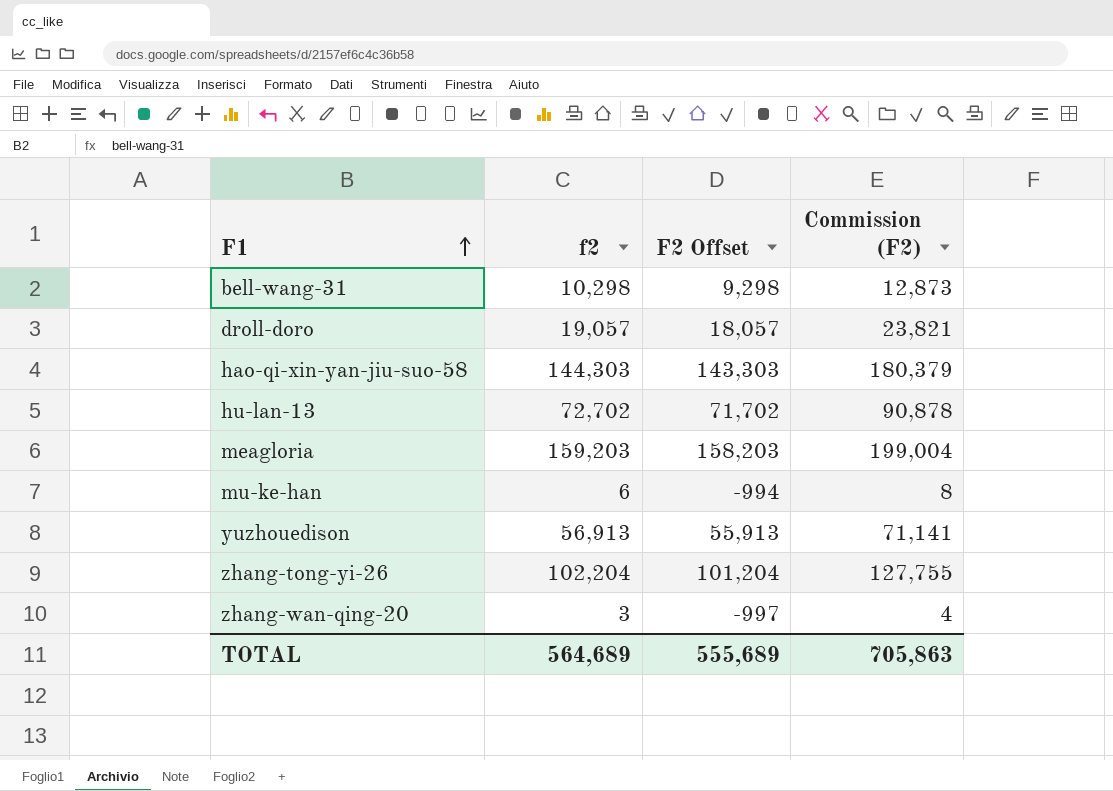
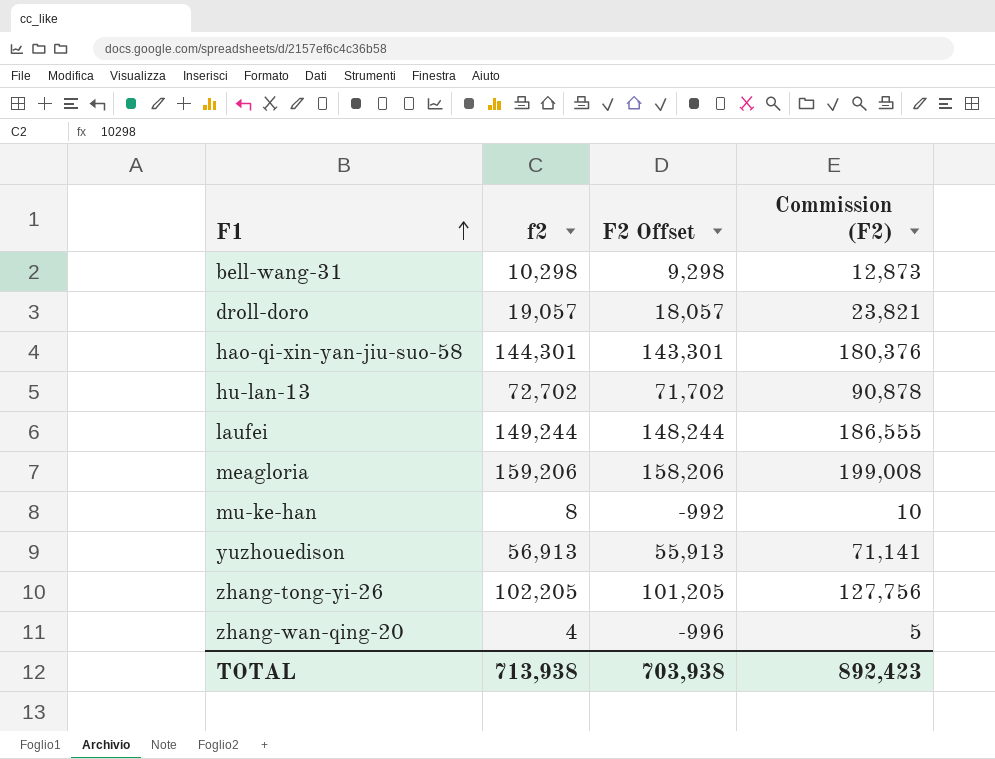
hao-qi-xin-yan-jiu-suo-58 | f2: 144,303 -> 144,301
hao-qi-xin-yan-jiu-suo-58 | F2 Offset: 143,303 -> 143,301
hao-qi-xin-yan-jiu-suo-58 | Commission (F2): 180,379 -> 180,376
row laufei: none -> 149,244 | 148,244 | 186,555
meagloria | f2: 159,203 -> 159,206
meagloria | F2 Offset: 158,203 -> 158,206
meagloria | Commission (F2): 199,004 -> 199,008
mu-ke-han | f2: 6 -> 8
mu-ke-han | F2 Offset: -994 -> -992
mu-ke-han | Commission (F2): 8 -> 10
zhang-tong-yi-26 | f2: 102,204 -> 102,205
zhang-tong-yi-26 | F2 Offset: 101,204 -> 101,205
zhang-tong-yi-26 | Commission (F2): 127,755 -> 127,756
zhang-wan-qing-20 | f2: 3 -> 4
zhang-wan-qing-20 | F2 Offset: -997 -> -996
zhang-wan-qing-20 | Commission (F2): 4 -> 5
TOTAL | f2: 564,689 -> 713,938
TOTAL | F2 Offset: 555,689 -> 703,938
TOTAL | Commission (F2): 705,863 -> 892,423

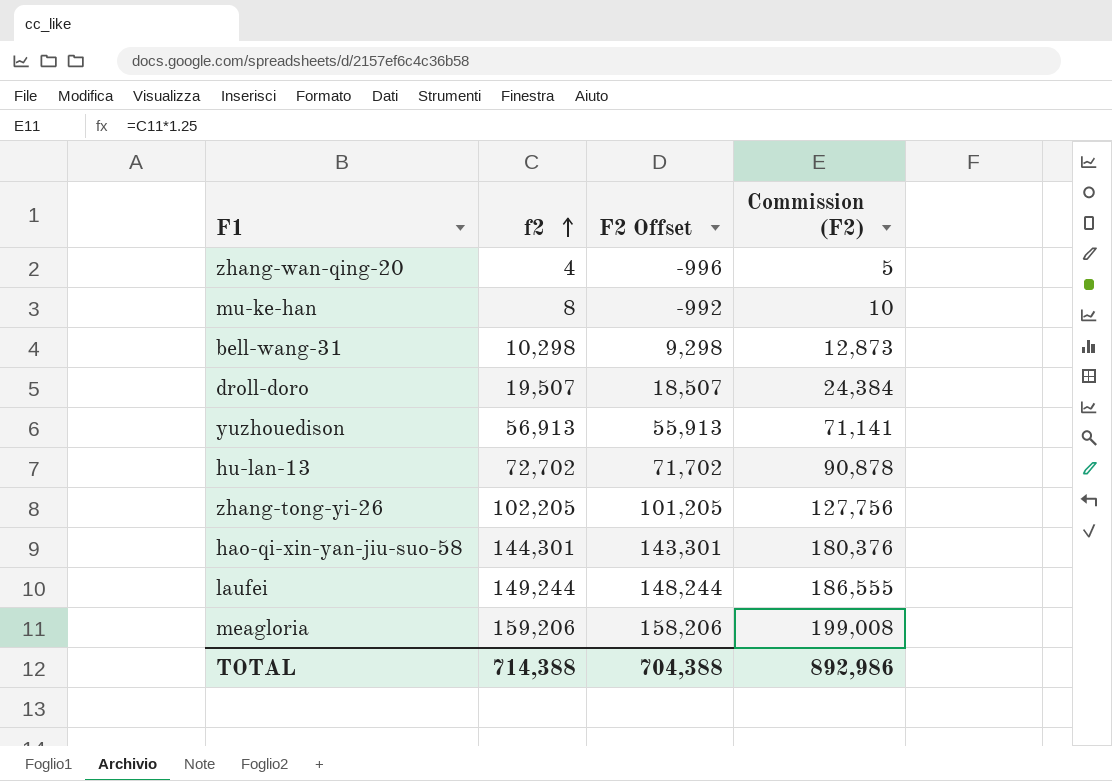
row order: F1 ascending -> f2 ascending
droll-doro | f2: 19,057 -> 19,507
droll-doro | F2 Offset: 18,057 -> 18,507
droll-doro | Commission (F2): 23,821 -> 24,384
TOTAL | f2: 713,938 -> 714,388
TOTAL | F2 Offset: 703,938 -> 704,388
TOTAL | Commission (F2): 892,423 -> 892,986

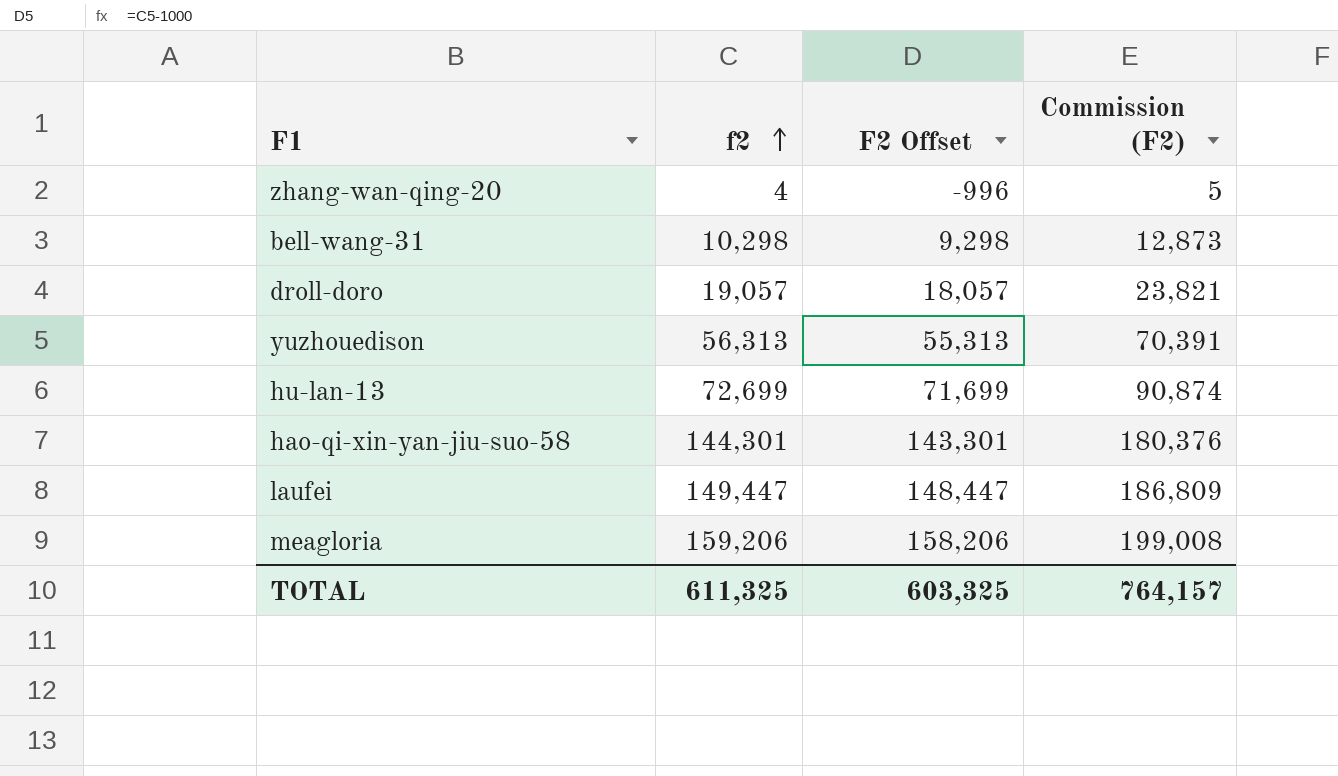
row mu-ke-han: 8 | -992 | 10 -> none
row zhang-tong-yi-26: 102,205 | 101,205 | 127,756 -> none
droll-doro | f2: 19,507 -> 19,057
droll-doro | F2 Offset: 18,507 -> 18,057
droll-doro | Commission (F2): 24,384 -> 23,821
yuzhouedison | f2: 56,913 -> 56,313
yuzhouedison | F2 Offset: 55,913 -> 55,313
yuzhouedison | Commission (F2): 71,141 -> 70,391
hu-lan-13 | f2: 72,702 -> 72,699
hu-lan-13 | F2 Offset: 71,702 -> 71,699
hu-lan-13 | Commission (F2): 90,878 -> 90,874
laufei | f2: 149,244 -> 149,447
laufei | F2 Offset: 148,244 -> 148,447
laufei | Commission (F2): 186,555 -> 186,809
TOTAL | f2: 714,388 -> 611,325
TOTAL | F2 Offset: 704,388 -> 603,325
TOTAL | Commission (F2): 892,986 -> 764,157

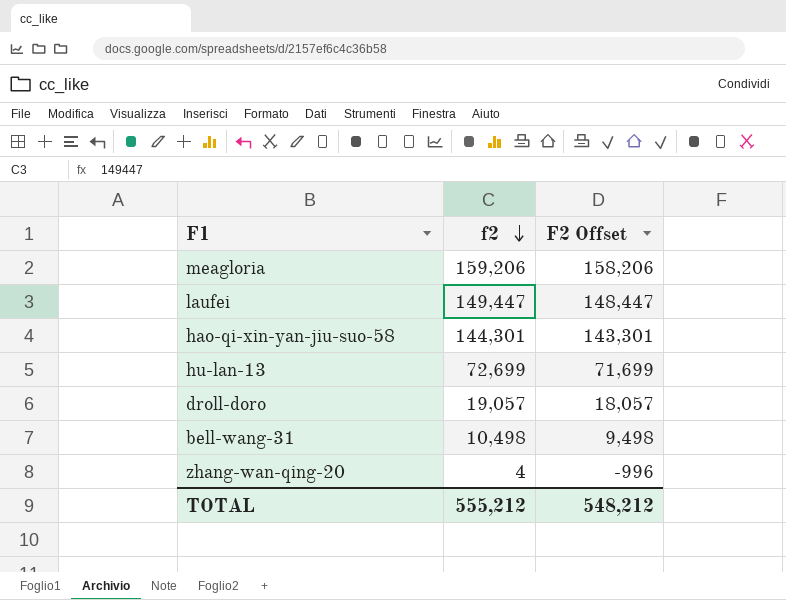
row order: f2 ascending -> f2 descending
column Commission (F2) | formula: [f2] * 1.25 -> none
row yuzhouedison: 56,313 | 55,313 | 70,391 -> none
bell-wang-31 | f2: 10,298 -> 10,498
bell-wang-31 | F2 Offset: 9,298 -> 9,498
TOTAL | f2: 611,325 -> 555,212
TOTAL | F2 Offset: 603,325 -> 548,212

